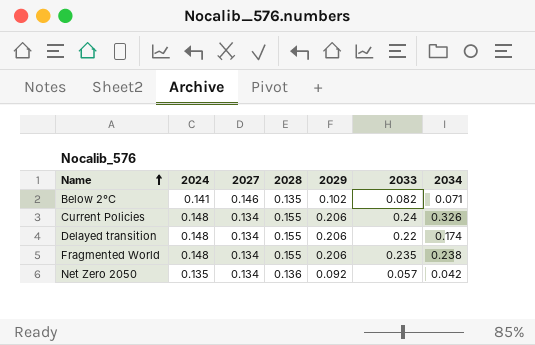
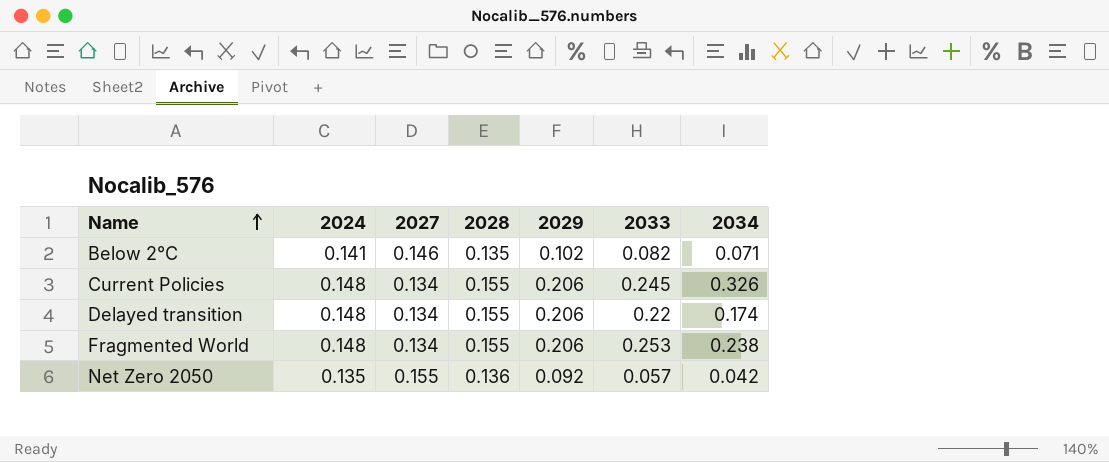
Current Policies | 2033: 0.24 -> 0.245
Fragmented World | 2033: 0.235 -> 0.253
Net Zero 2050 | 2027: 0.134 -> 0.155

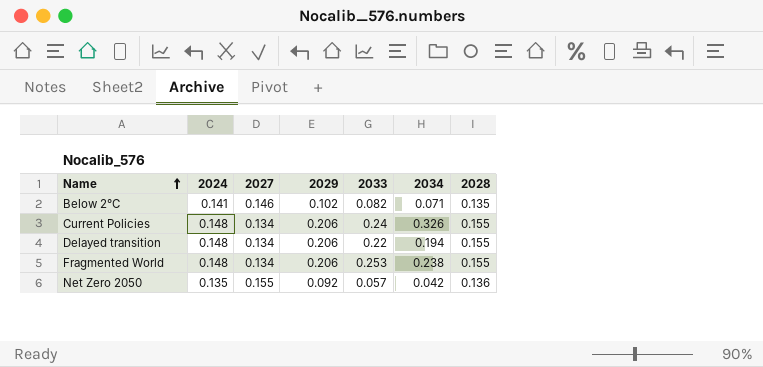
column 2028 | position: 4 -> 7
Current Policies | 2033: 0.245 -> 0.24
Delayed transition | 2034: 0.174 -> 0.194

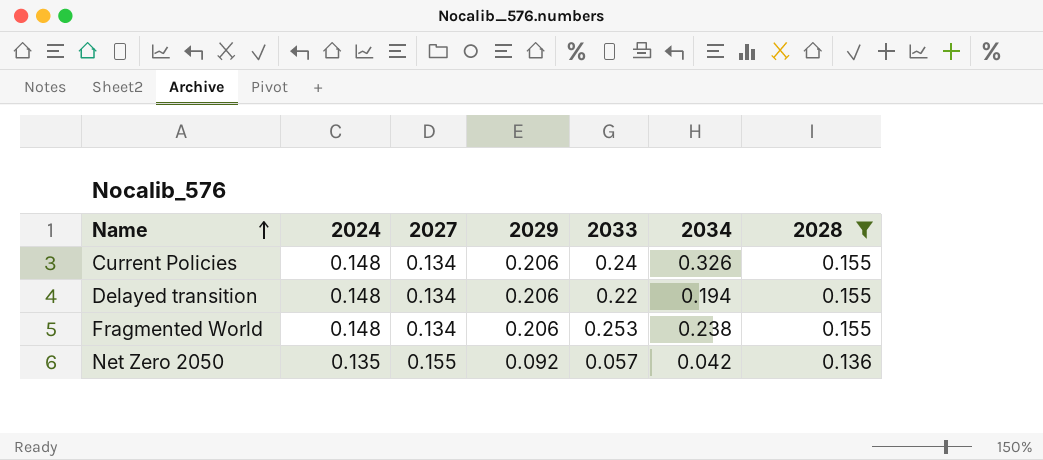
filter: none -> 2028 != 0.135

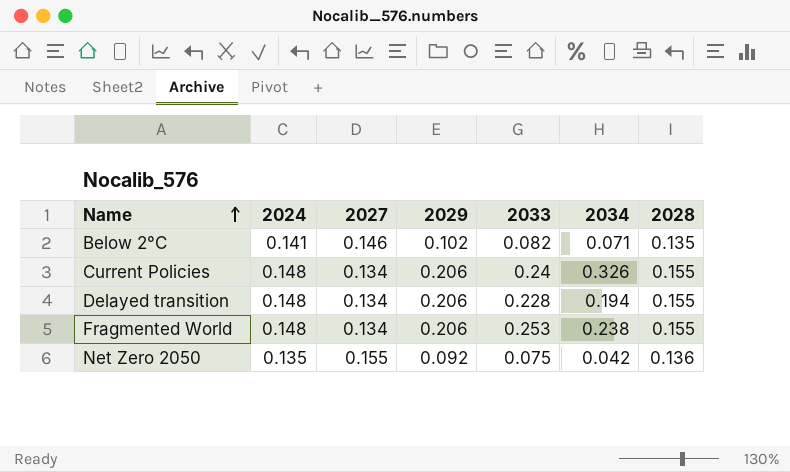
filter: 2028 != 0.135 -> none
Delayed transition | 2033: 0.22 -> 0.228
Net Zero 2050 | 2033: 0.057 -> 0.075

